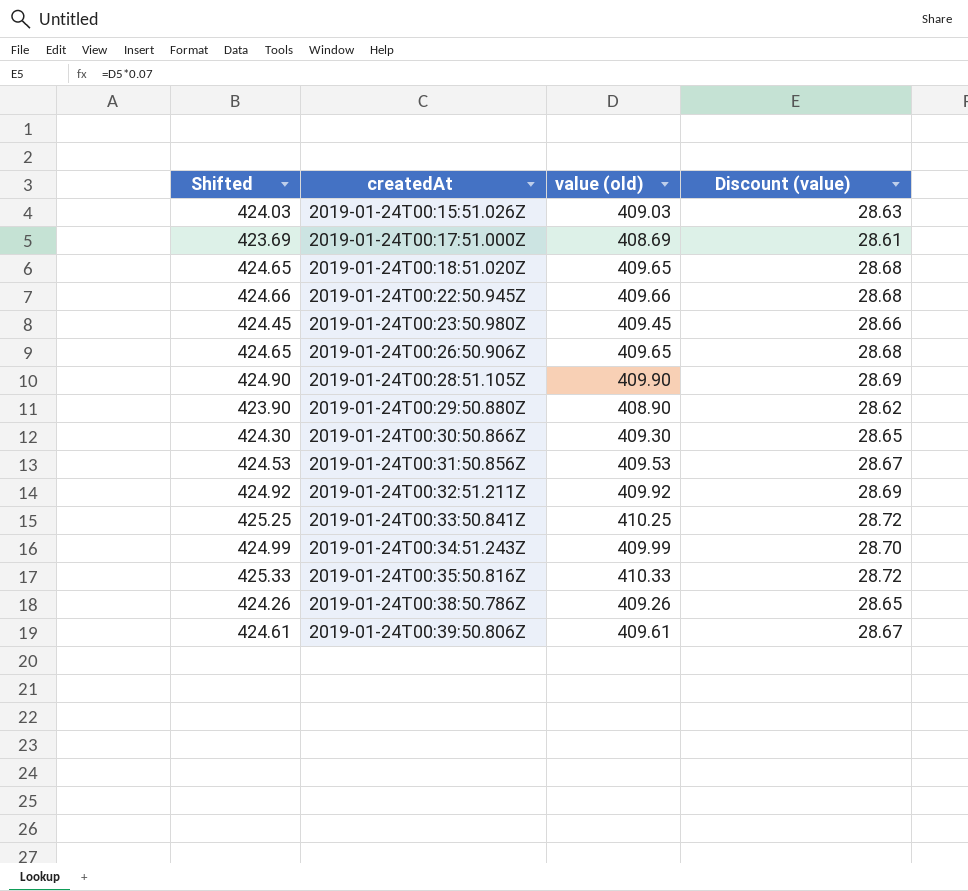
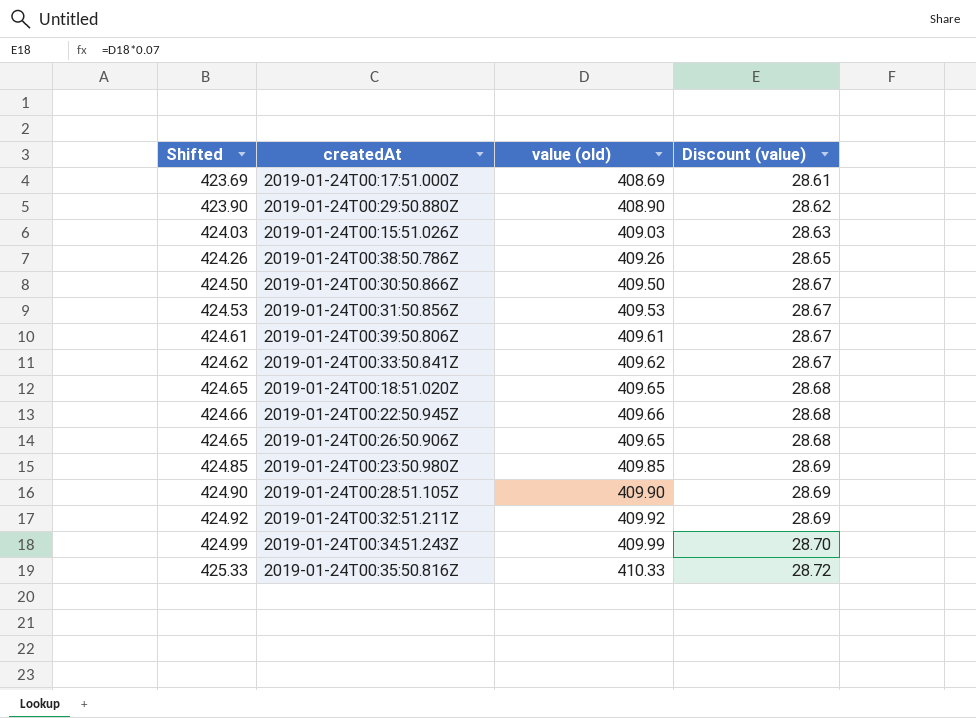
row order: createdAt ascending -> Discount (value) ascending
2019-01-24T00:30:50.866Z | Shifted: 424.30 -> 424.50
2019-01-24T00:30:50.866Z | value (old): 409.30 -> 409.50
2019-01-24T00:30:50.866Z | Discount (value): 28.65 -> 28.67
2019-01-24T00:33:50.841Z | Shifted: 425.25 -> 424.62
2019-01-24T00:33:50.841Z | value (old): 410.25 -> 409.62
2019-01-24T00:33:50.841Z | Discount (value): 28.72 -> 28.67
2019-01-24T00:23:50.980Z | Shifted: 424.45 -> 424.85
2019-01-24T00:23:50.980Z | value (old): 409.45 -> 409.85
2019-01-24T00:23:50.980Z | Discount (value): 28.66 -> 28.69

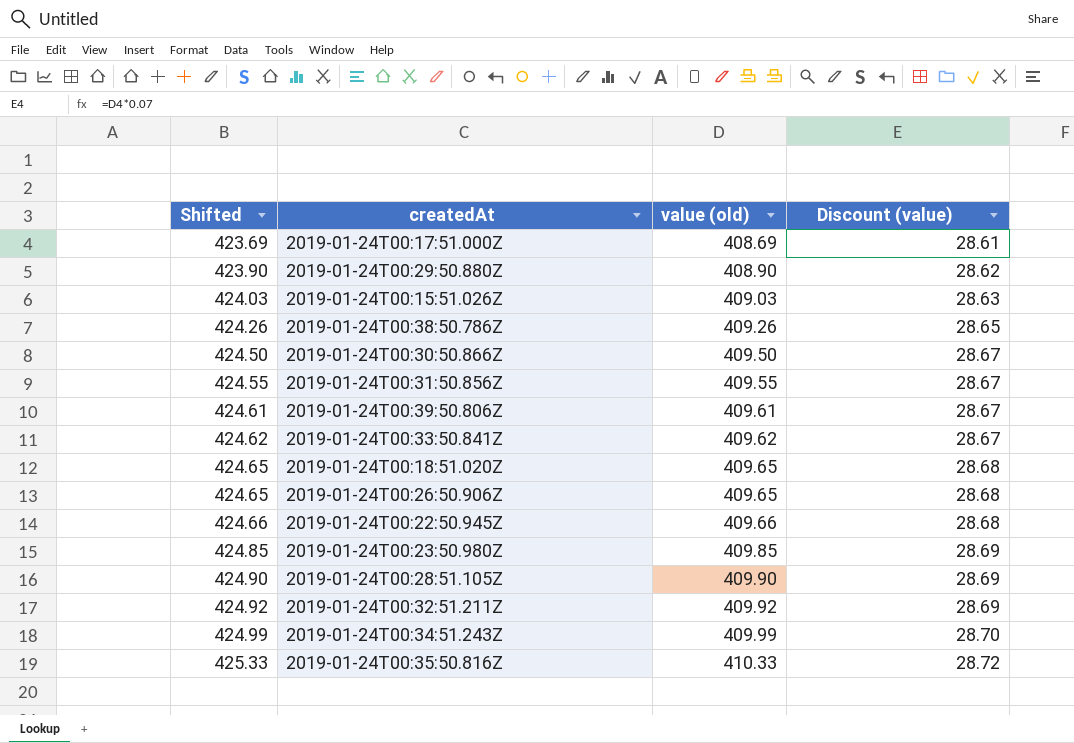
row order: Discount (value) ascending -> Shifted ascending
2019-01-24T00:31:50.856Z | Shifted: 424.53 -> 424.55
2019-01-24T00:31:50.856Z | value (old): 409.53 -> 409.55

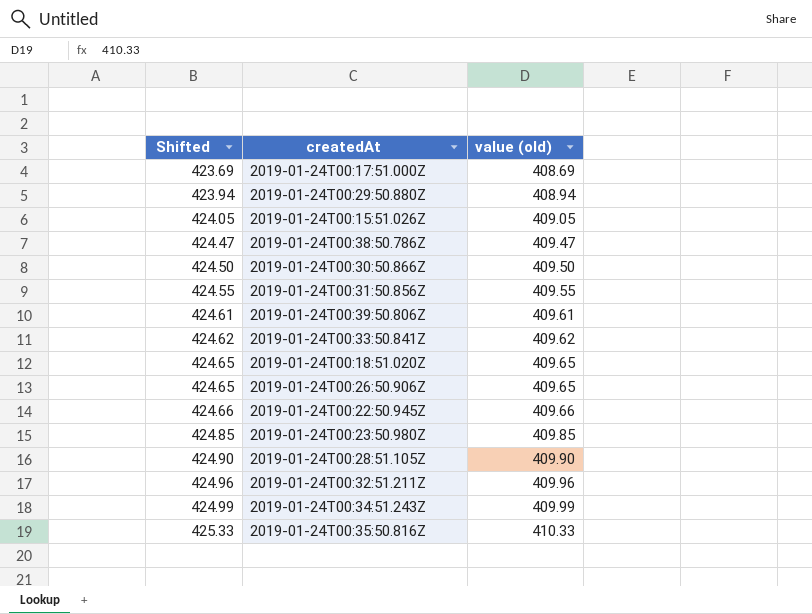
column Discount (value) | formula: [value (old)] * 0.07 -> none
2019-01-24T00:29:50.880Z | Shifted: 423.90 -> 423.94
2019-01-24T00:29:50.880Z | value (old): 408.90 -> 408.94
2019-01-24T00:15:51.026Z | Shifted: 424.03 -> 424.05
2019-01-24T00:15:51.026Z | value (old): 409.03 -> 409.05
2019-01-24T00:38:50.786Z | Shifted: 424.26 -> 424.47
2019-01-24T00:38:50.786Z | value (old): 409.26 -> 409.47
2019-01-24T00:32:51.211Z | Shifted: 424.92 -> 424.96
2019-01-24T00:32:51.211Z | value (old): 409.92 -> 409.96

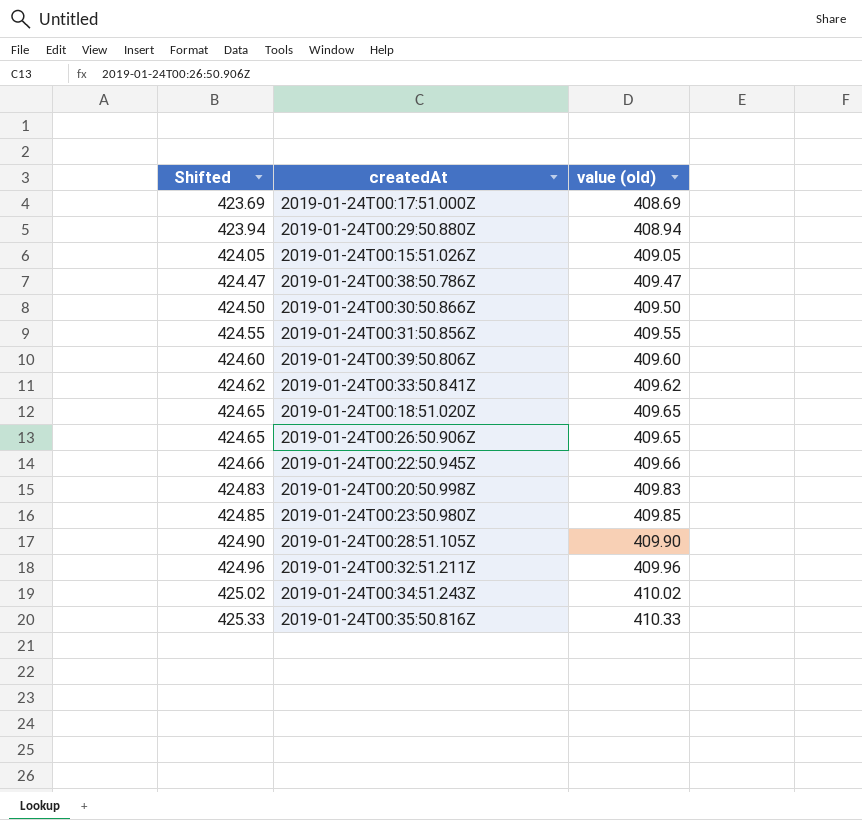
2019-01-24T00:39:50.806Z | Shifted: 424.61 -> 424.60
2019-01-24T00:39:50.806Z | value (old): 409.61 -> 409.60
row 2019-01-24T00:20:50.998Z: none -> 424.83 | 409.83
2019-01-24T00:34:51.243Z | Shifted: 424.99 -> 425.02
2019-01-24T00:34:51.243Z | value (old): 409.99 -> 410.02

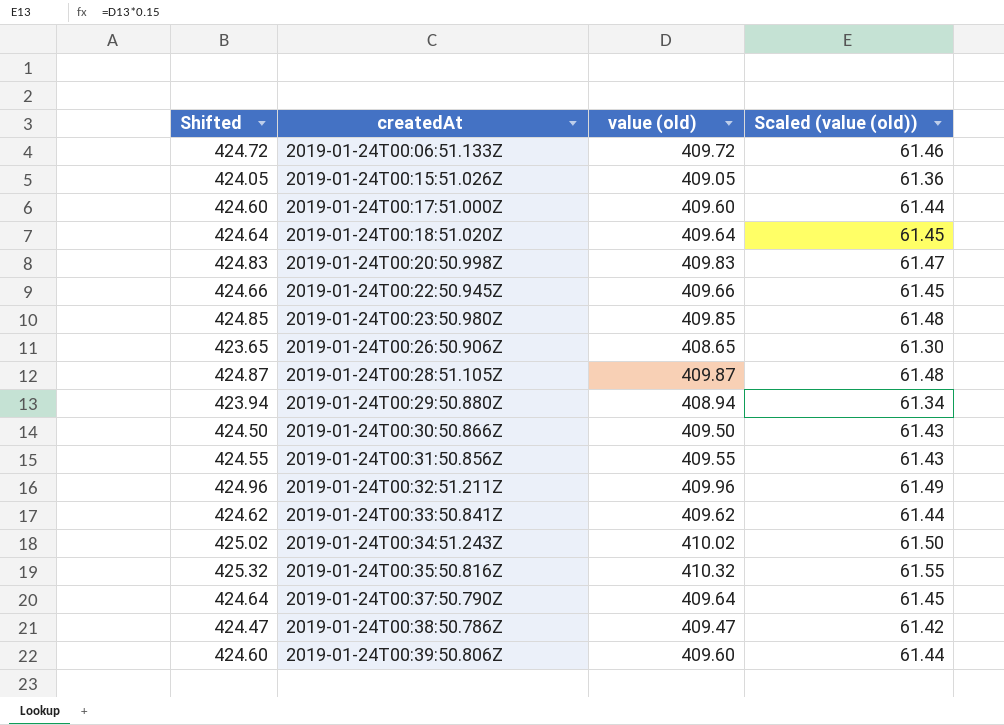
row order: Shifted ascending -> createdAt ascending
column Scaled (value (old)) | formula: none -> [value (old)] * 0.15
row 2019-01-24T00:06:51.133Z: none -> 424.72 | 409.72 | 61.46
2019-01-24T00:17:51.000Z | Shifted: 423.69 -> 424.60
2019-01-24T00:17:51.000Z | value (old): 408.69 -> 409.60
2019-01-24T00:18:51.020Z | Shifted: 424.65 -> 424.64
2019-01-24T00:18:51.020Z | value (old): 409.65 -> 409.64
2019-01-24T00:26:50.906Z | Shifted: 424.65 -> 423.65
2019-01-24T00:26:50.906Z | value (old): 409.65 -> 408.65
2019-01-24T00:28:51.105Z | Shifted: 424.90 -> 424.87
2019-01-24T00:28:51.105Z | value (old): 409.90 -> 409.87
2019-01-24T00:35:50.816Z | Shifted: 425.33 -> 425.32
2019-01-24T00:35:50.816Z | value (old): 410.33 -> 410.32
row 2019-01-24T00:37:50.790Z: none -> 424.64 | 409.64 | 61.45

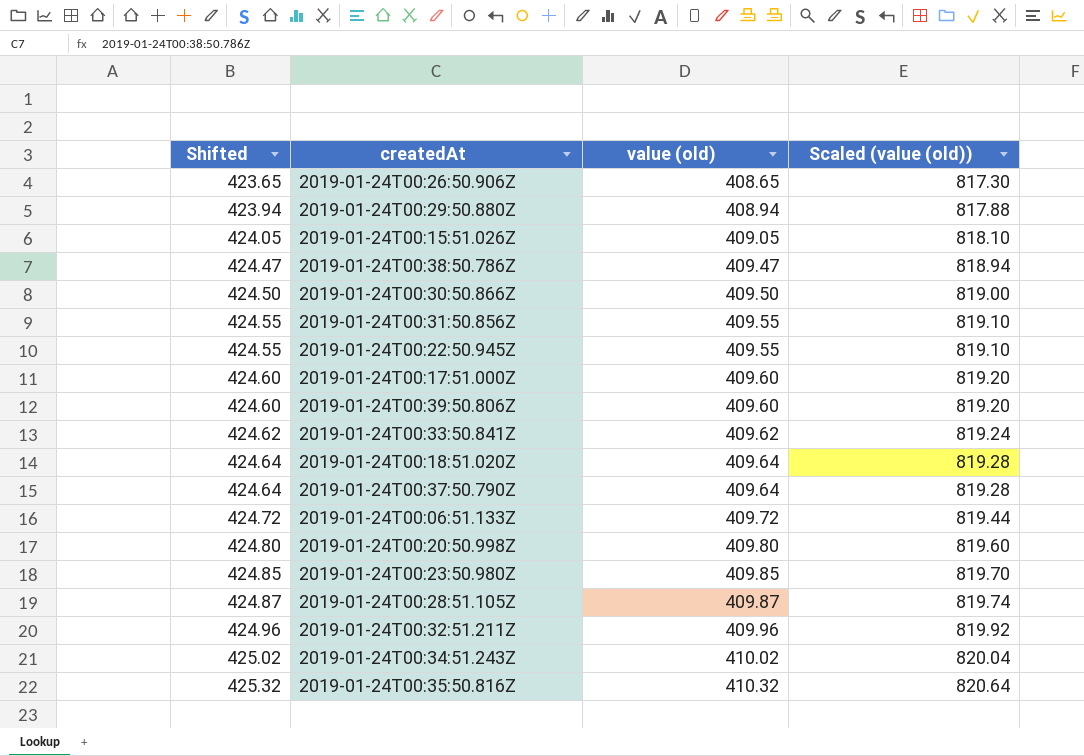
row order: createdAt ascending -> Shifted ascending
column Scaled (value (old)) | formula: [value (old)] * 0.15 -> [value (old)] * 2
2019-01-24T00:22:50.945Z | Shifted: 424.66 -> 424.55
2019-01-24T00:22:50.945Z | value (old): 409.66 -> 409.55
2019-01-24T00:20:50.998Z | Shifted: 424.83 -> 424.80
2019-01-24T00:20:50.998Z | value (old): 409.83 -> 409.80

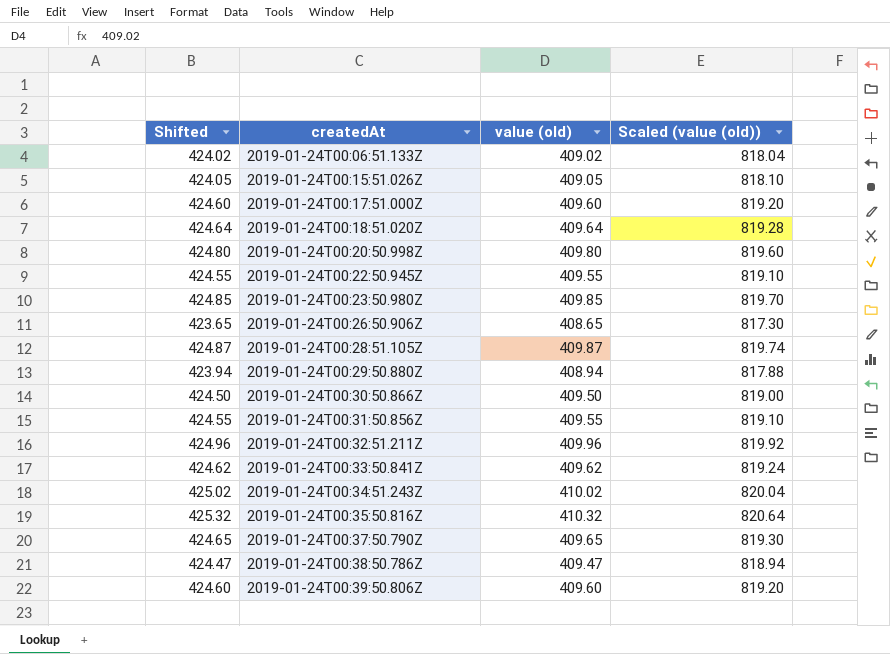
row order: Shifted ascending -> createdAt ascending
2019-01-24T00:06:51.133Z | Shifted: 424.72 -> 424.02
2019-01-24T00:06:51.133Z | value (old): 409.72 -> 409.02
2019-01-24T00:06:51.133Z | Scaled (value (old)): 819.44 -> 818.04
2019-01-24T00:37:50.790Z | Shifted: 424.64 -> 424.65
2019-01-24T00:37:50.790Z | value (old): 409.64 -> 409.65
2019-01-24T00:37:50.790Z | Scaled (value (old)): 819.28 -> 819.30

